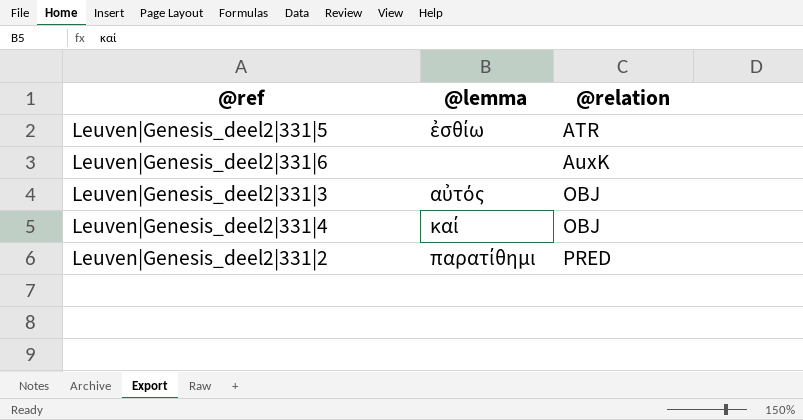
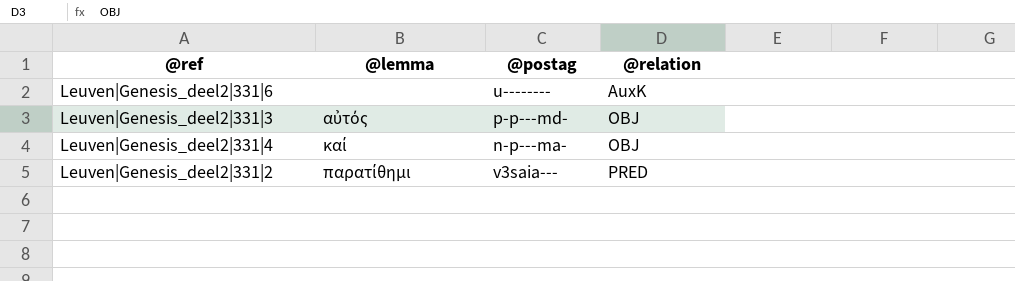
column @postag | position: none -> 3
row Leuven|Genesis_deel2|331|5: ἐσθίω | ATR -> none

